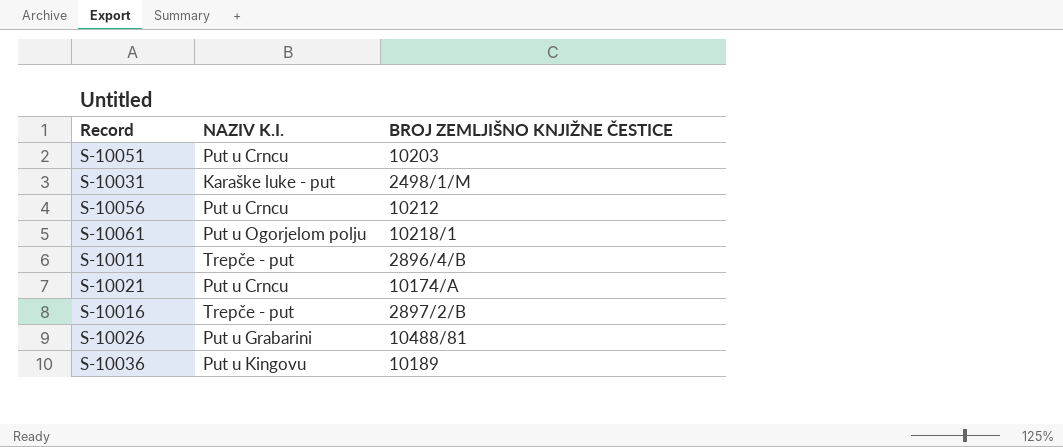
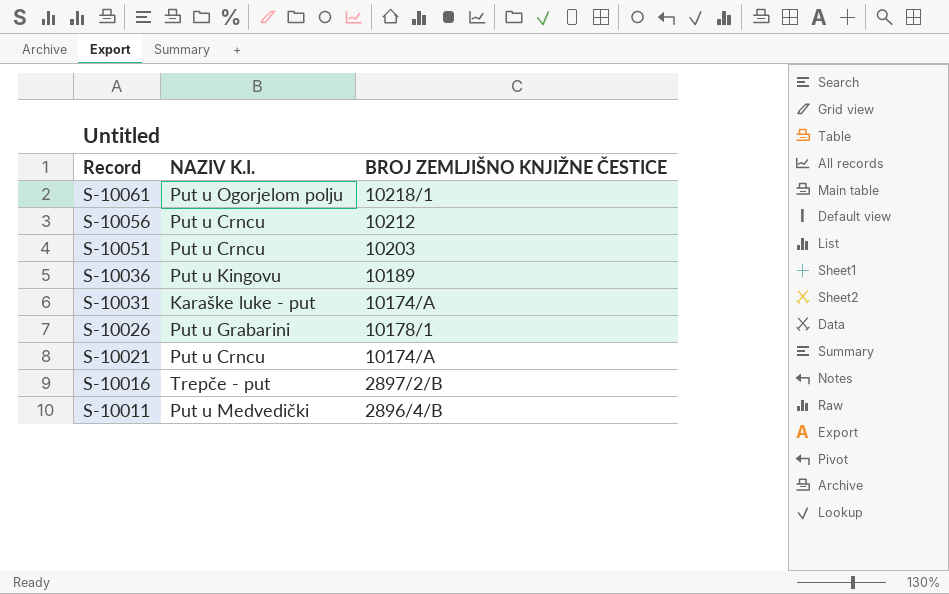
row order: none -> Record descending
S-10031 | BROJ ZEMLJIŠNO KNJIŽNE ČESTICE: 2498/1/M -> 10174/A
S-10026 | BROJ ZEMLJIŠNO KNJIŽNE ČESTICE: 10488/81 -> 10178/1
S-10011 | NAZIV K.I.: Trepče - put -> Put u Medvedički

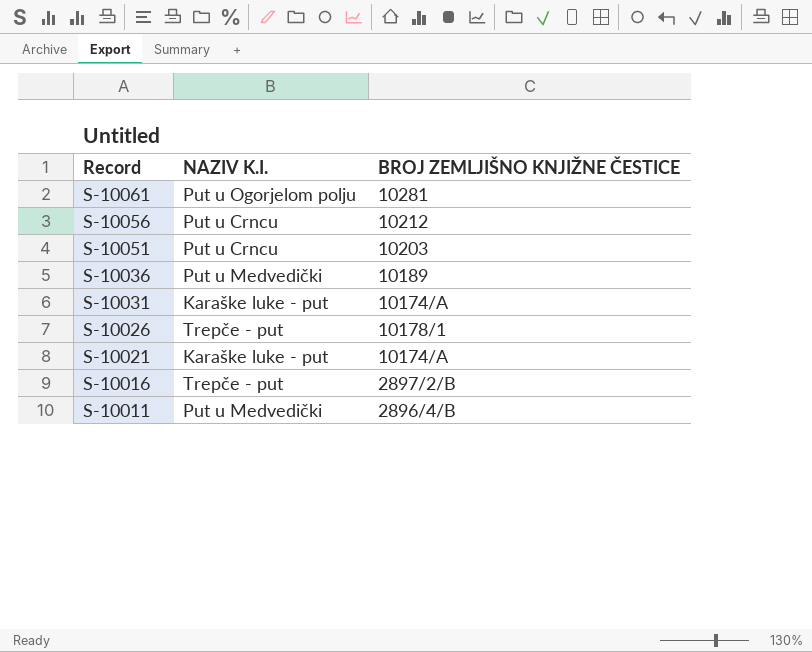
S-10061 | BROJ ZEMLJIŠNO KNJIŽNE ČESTICE: 10218/1 -> 10281
S-10036 | NAZIV K.I.: Put u Kingovu -> Put u Medvedički
S-10026 | NAZIV K.I.: Put u Grabarini -> Trepče - put
S-10021 | NAZIV K.I.: Put u Crncu -> Karaške luke - put

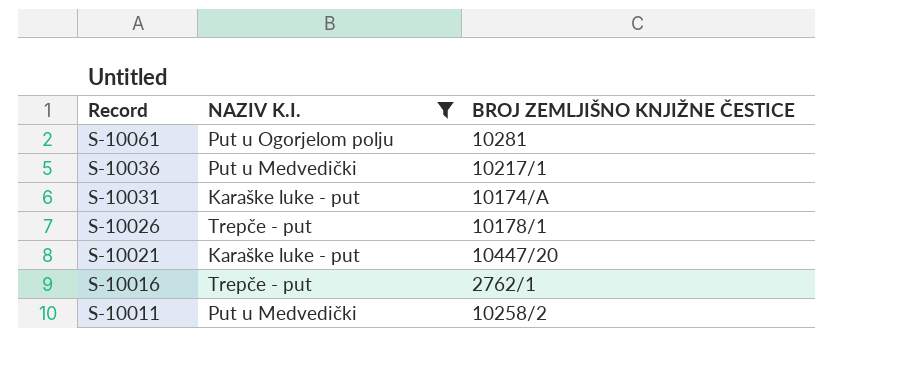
filter: none -> NAZIV K.I. != Put u Crncu
S-10036 | BROJ ZEMLJIŠNO KNJIŽNE ČESTICE: 10189 -> 10217/1
S-10021 | BROJ ZEMLJIŠNO KNJIŽNE ČESTICE: 10174/A -> 10447/20
S-10016 | BROJ ZEMLJIŠNO KNJIŽNE ČESTICE: 2897/2/B -> 2762/1
S-10011 | BROJ ZEMLJIŠNO KNJIŽNE ČESTICE: 2896/4/B -> 10258/2

